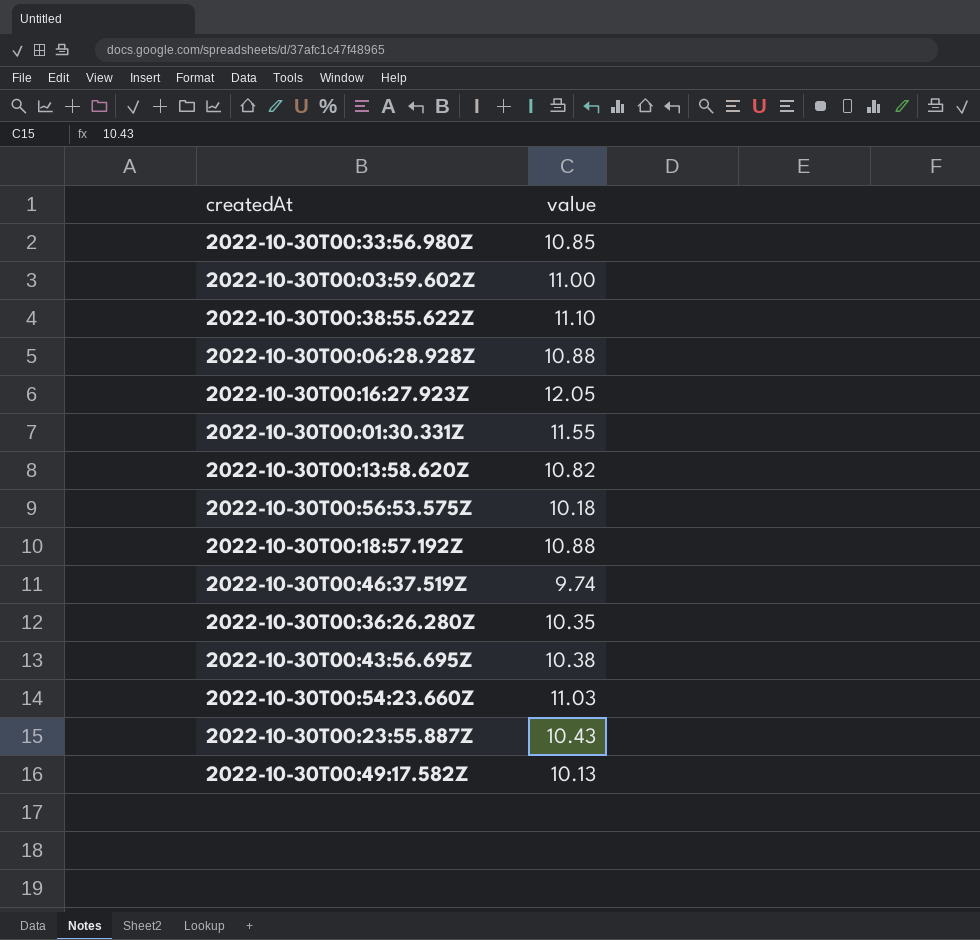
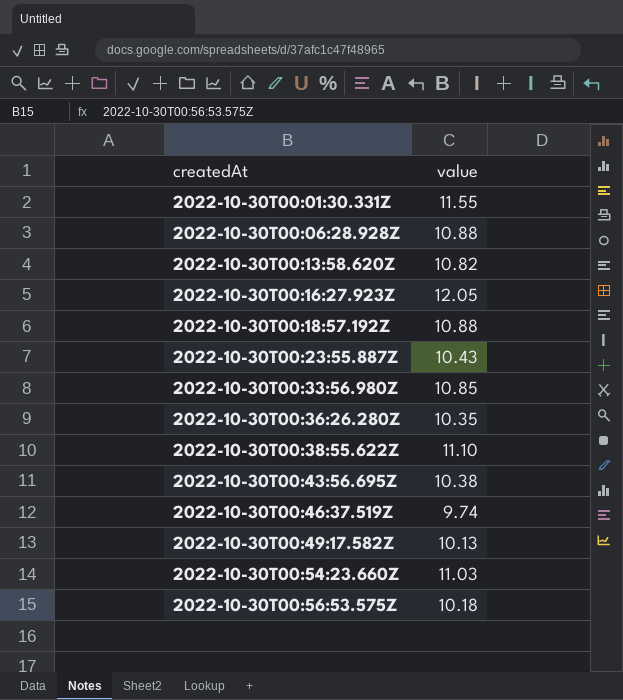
row order: none -> createdAt ascending
row 2022-10-30T00:03:59.602Z: 11.00 -> none

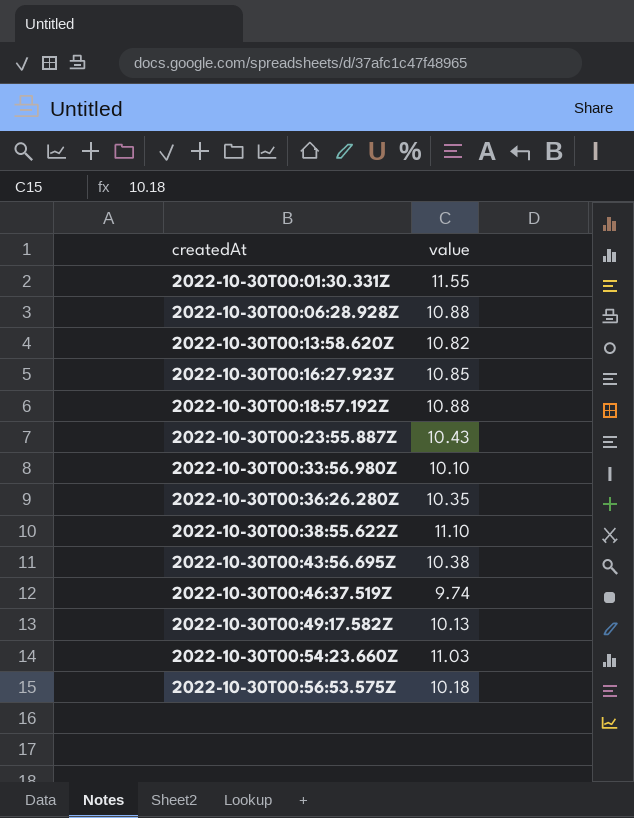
2022-10-30T00:16:27.923Z | value: 12.05 -> 10.85
2022-10-30T00:33:56.980Z | value: 10.85 -> 10.10

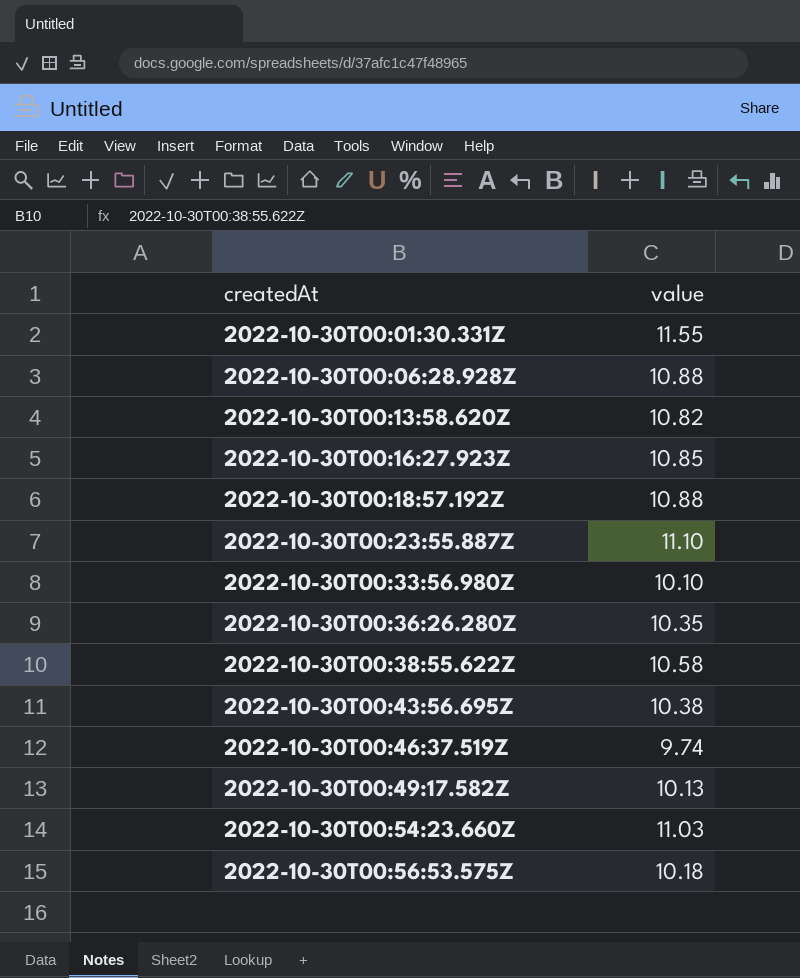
2022-10-30T00:23:55.887Z | value: 10.43 -> 11.10
2022-10-30T00:38:55.622Z | value: 11.10 -> 10.58

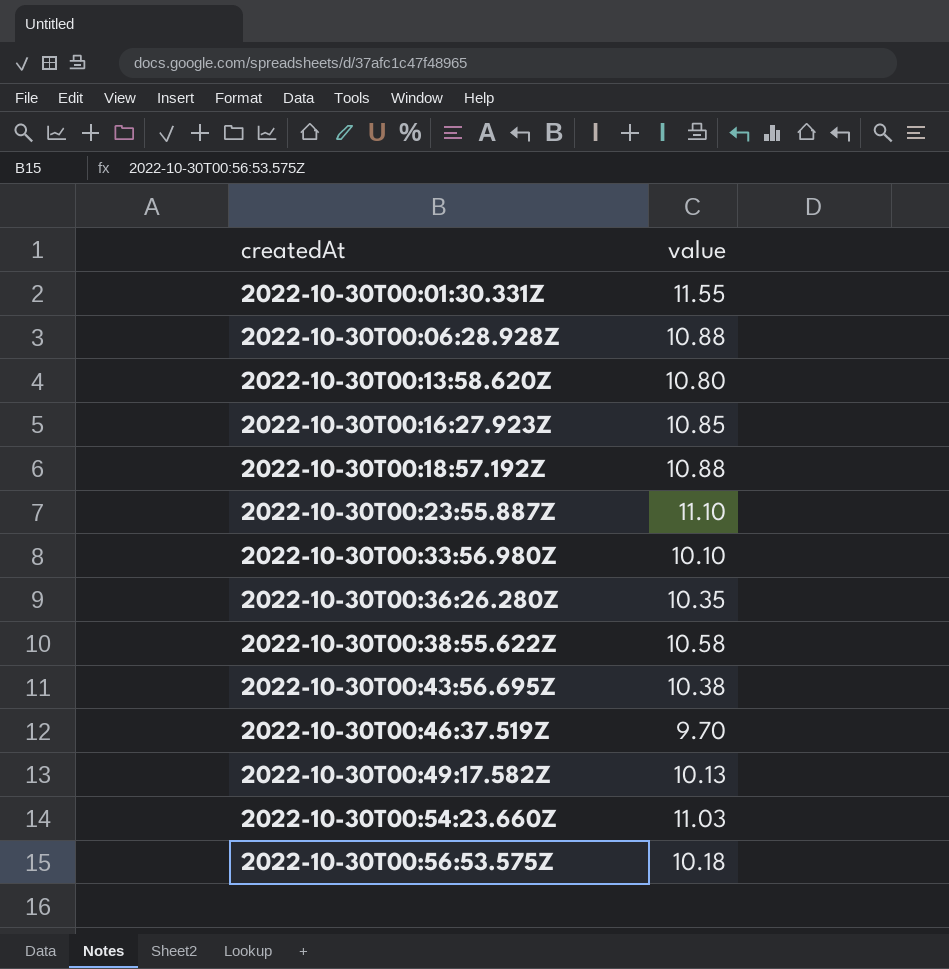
2022-10-30T00:13:58.620Z | value: 10.82 -> 10.80
2022-10-30T00:46:37.519Z | value: 9.74 -> 9.70

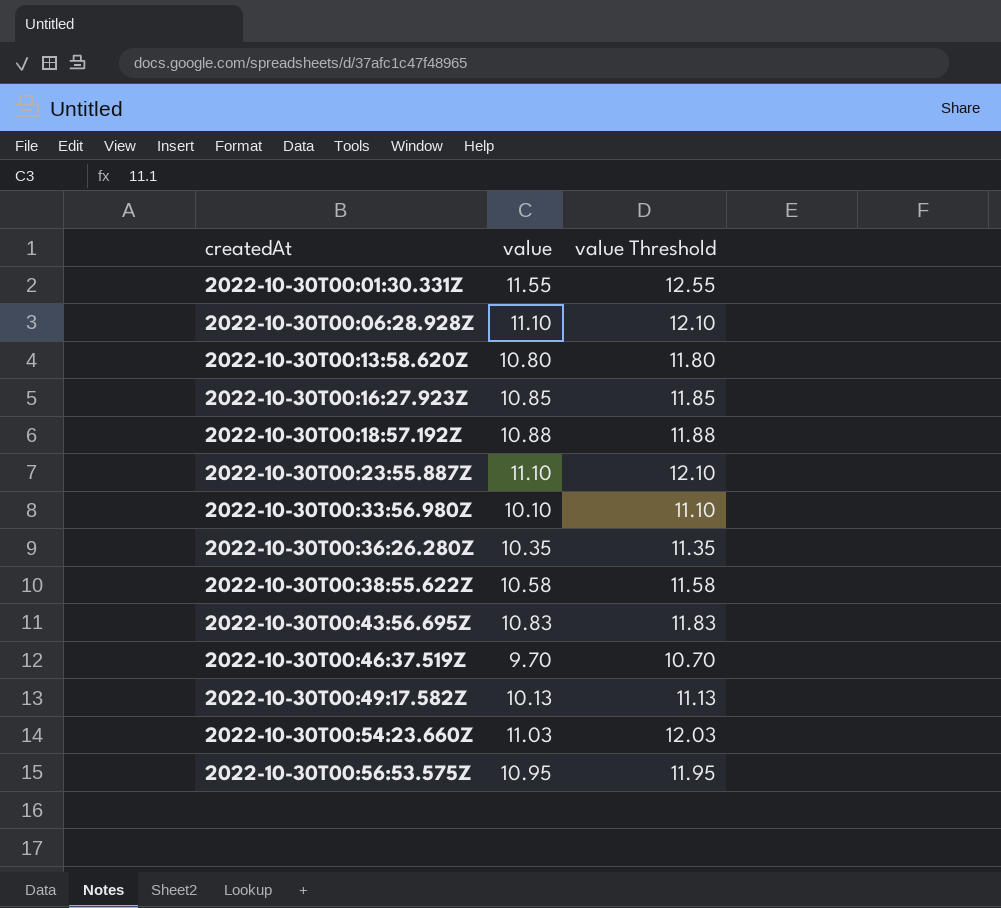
column value Threshold | formula: none -> [value] + 1
2022-10-30T00:06:28.928Z | value: 10.88 -> 11.10
2022-10-30T00:43:56.695Z | value: 10.38 -> 10.83
2022-10-30T00:56:53.575Z | value: 10.18 -> 10.95

